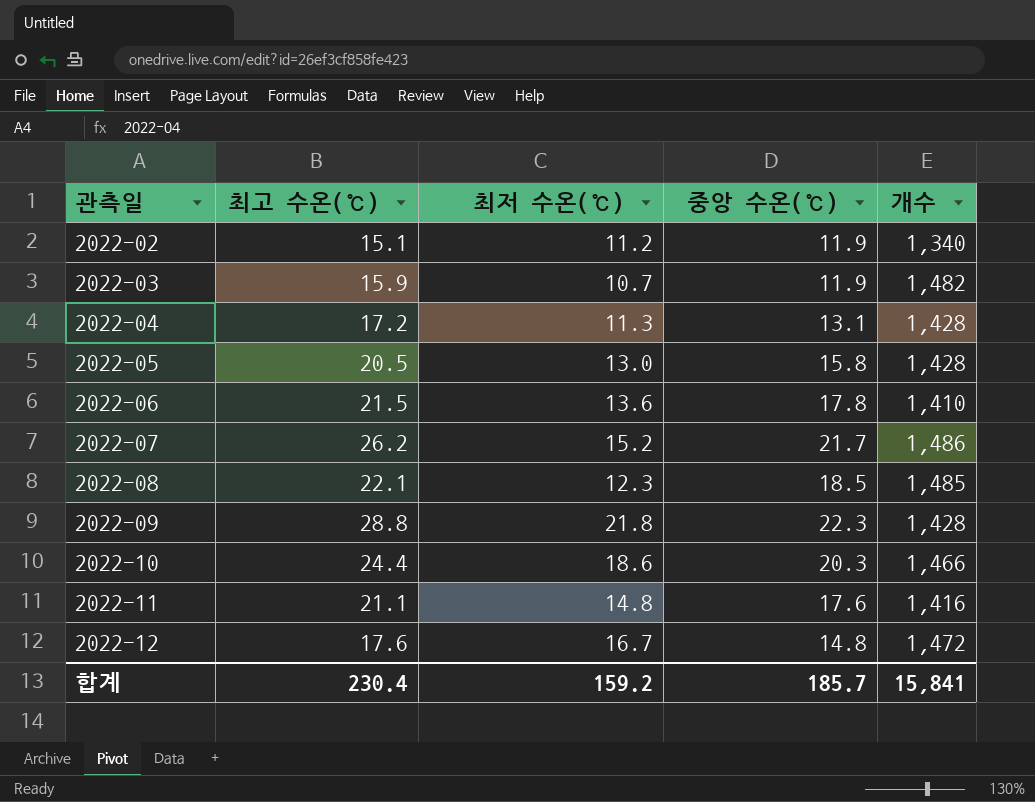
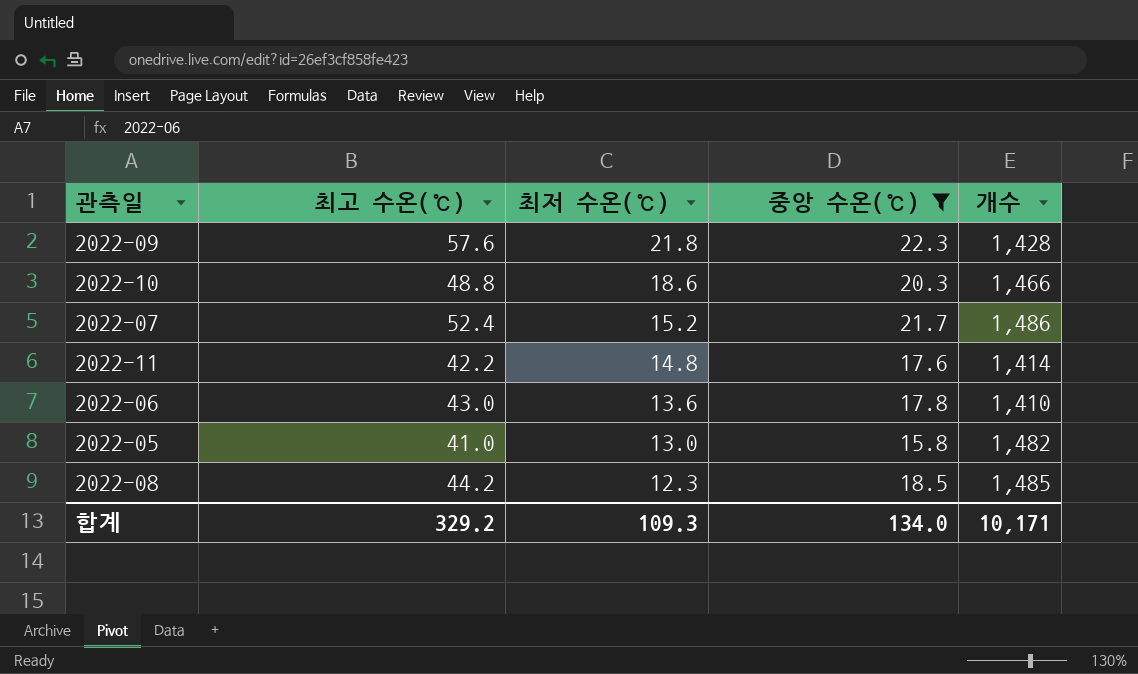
filter: none -> 중앙 수온(℃) >= 15.8
row order: 관측일 ascending -> 최저 수온(℃) descending
2022-09 | 최고 수온(℃): 28.8 -> 57.6
2022-10 | 최고 수온(℃): 24.4 -> 48.8
2022-07 | 최고 수온(℃): 26.2 -> 52.4
2022-11 | 최고 수온(℃): 21.1 -> 42.2
2022-11 | 개수: 1,416 -> 1,414
2022-06 | 최고 수온(℃): 21.5 -> 43.0
2022-05 | 최고 수온(℃): 20.5 -> 41.0
2022-05 | 개수: 1,428 -> 1,482
2022-08 | 최고 수온(℃): 22.1 -> 44.2
합계 | 최고 수온(℃): 230.4 -> 329.2
합계 | 최저 수온(℃): 159.2 -> 109.3
합계 | 중앙 수온(℃): 185.7 -> 134.0
합계 | 개수: 15,841 -> 10,171

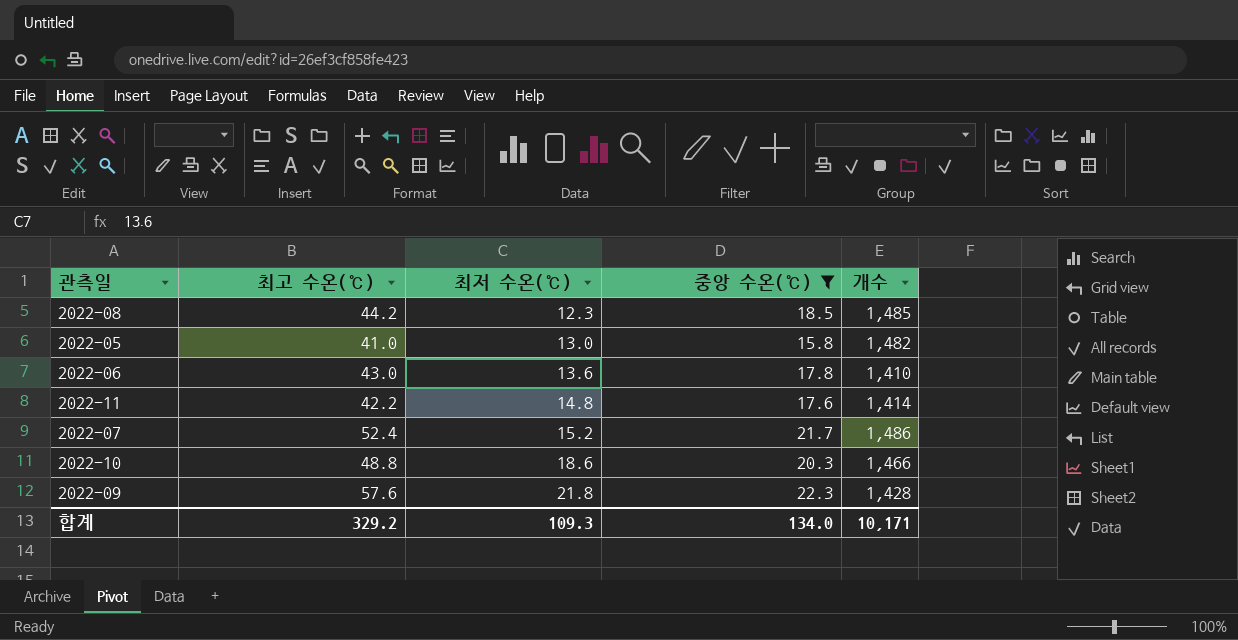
row order: 최저 수온(℃) descending -> 최저 수온(℃) ascending

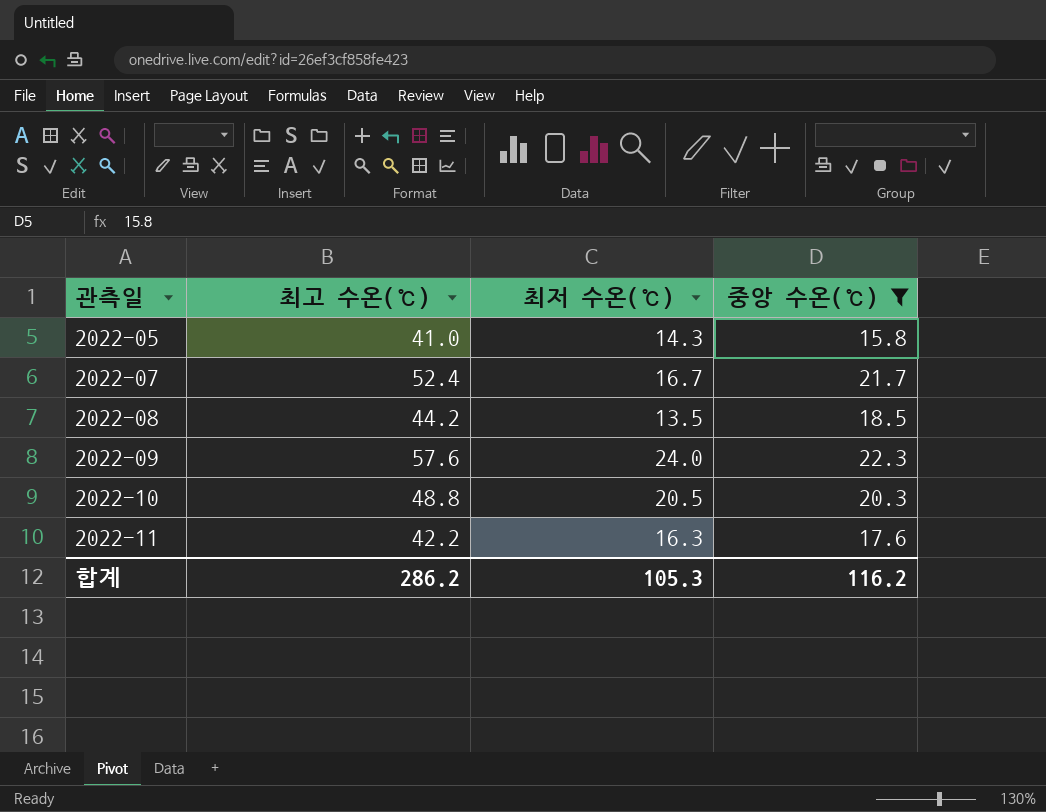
row order: 최저 수온(℃) ascending -> 관측일 ascending
column 개수 | position: 5 -> none
row 2022-06: 43.0 | 13.6 | 17.8 | 1,410 -> none
2022-05 | 최저 수온(℃): 13.0 -> 14.3
2022-07 | 최저 수온(℃): 15.2 -> 16.7
2022-08 | 최저 수온(℃): 12.3 -> 13.5
2022-09 | 최저 수온(℃): 21.8 -> 24.0
2022-10 | 최저 수온(℃): 18.6 -> 20.5
2022-11 | 최저 수온(℃): 14.8 -> 16.3
합계 | 최고 수온(℃): 329.2 -> 286.2
합계 | 최저 수온(℃): 109.3 -> 105.3
합계 | 중앙 수온(℃): 134.0 -> 116.2

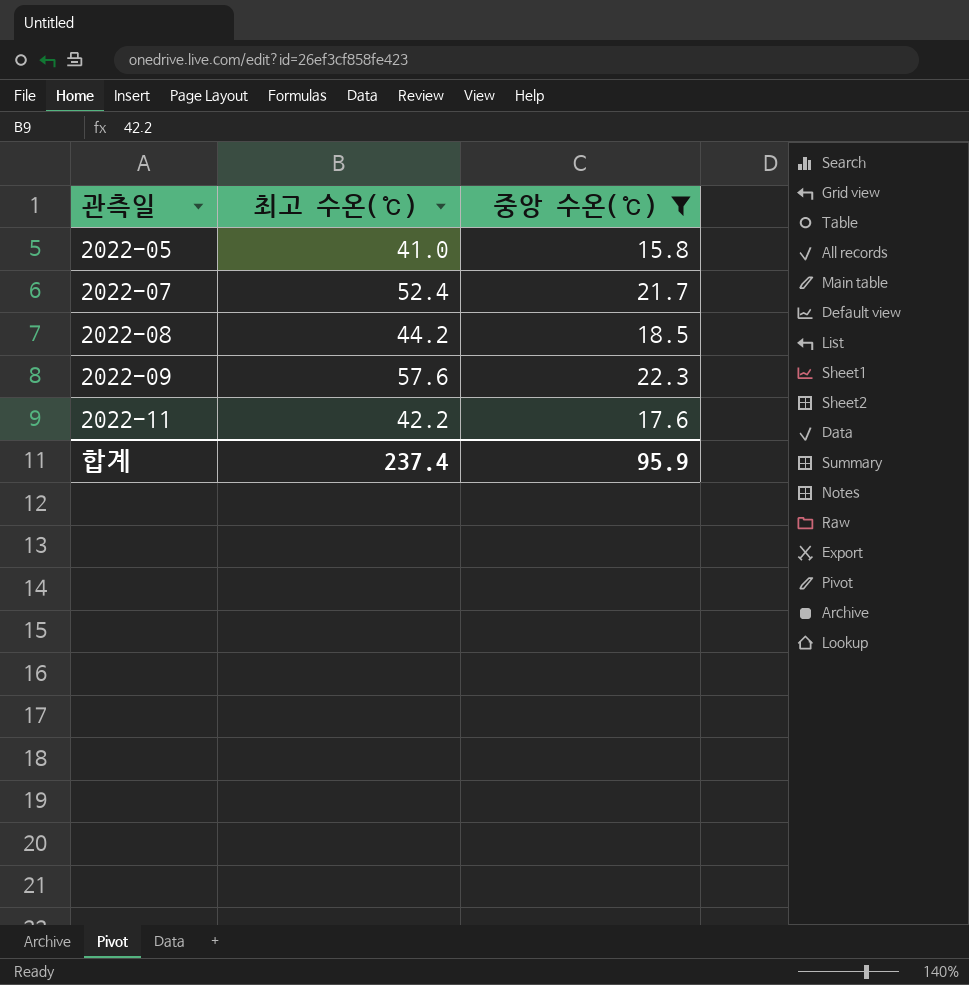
column 최저 수온(℃) | position: 3 -> none
row 2022-10: 48.8 | 20.5 | 20.3 -> none
합계 | 최고 수온(℃): 286.2 -> 237.4
합계 | 중앙 수온(℃): 116.2 -> 95.9

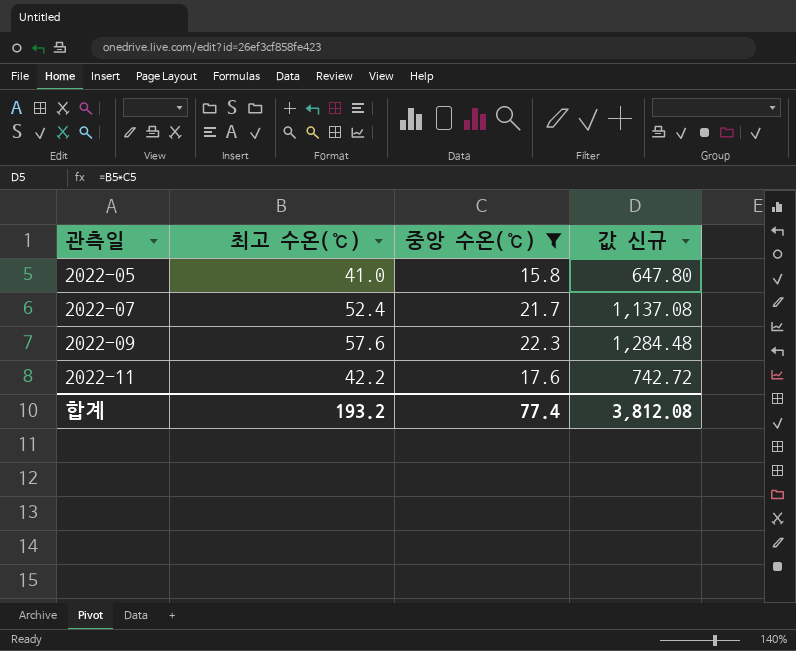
column 값 신규 | formula: none -> [최고 수온(℃)] * [중앙 수온(℃)]
row 2022-08: 44.2 | 18.5 -> none
합계 | 최고 수온(℃): 237.4 -> 193.2
합계 | 중앙 수온(℃): 95.9 -> 77.4

